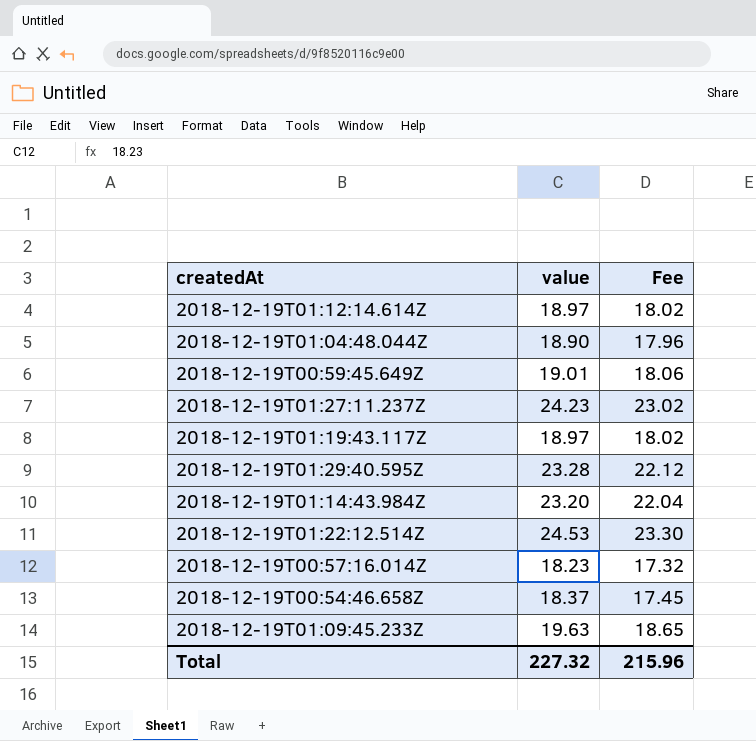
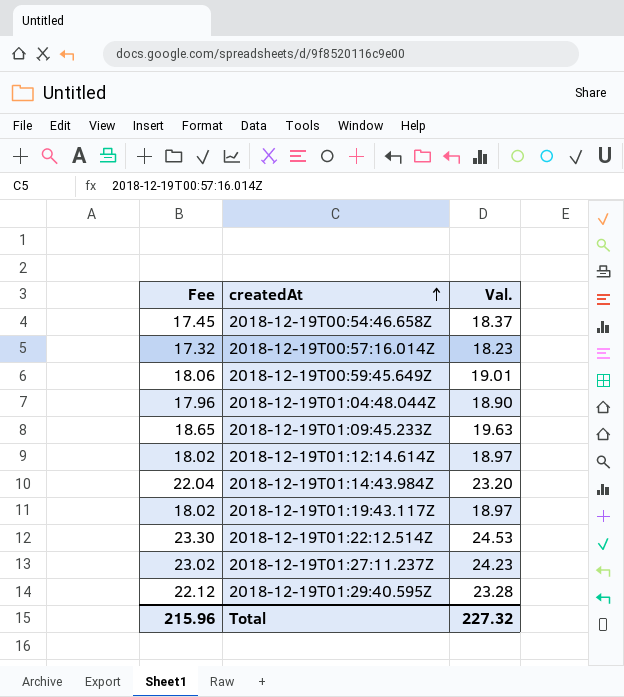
row order: none -> createdAt ascending
column Fee | position: 3 -> 1
column name: value -> Val.

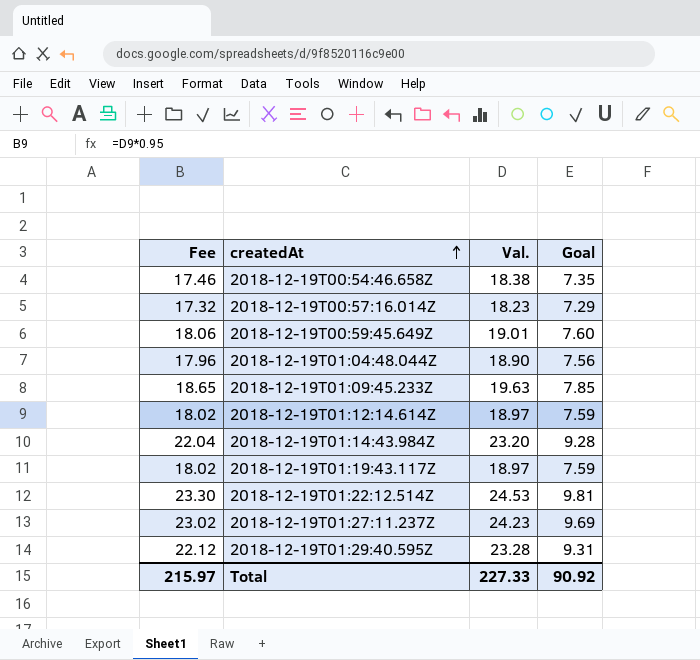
column Goal | formula: none -> [Val.] * 0.4
2018-12-19T00:54:46.658Z | Fee: 17.45 -> 17.46
2018-12-19T00:54:46.658Z | Val.: 18.37 -> 18.38
Total | Fee: 215.96 -> 215.97
Total | Val.: 227.32 -> 227.33

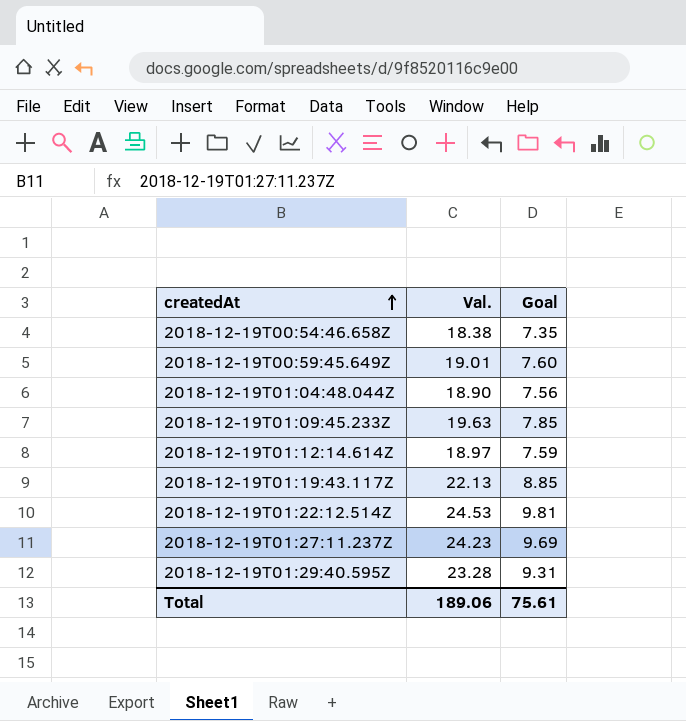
column Fee | formula: [Val.] * 0.95 -> none
row 2018-12-19T00:57:16.014Z: 17.32 | 18.23 | 7.29 -> none
row 2018-12-19T01:14:43.984Z: 22.04 | 23.20 | 9.28 -> none
2018-12-19T01:19:43.117Z | Val.: 18.97 -> 22.13
2018-12-19T01:19:43.117Z | Goal: 7.59 -> 8.85
Total | Val.: 227.33 -> 189.06
Total | Goal: 90.92 -> 75.61

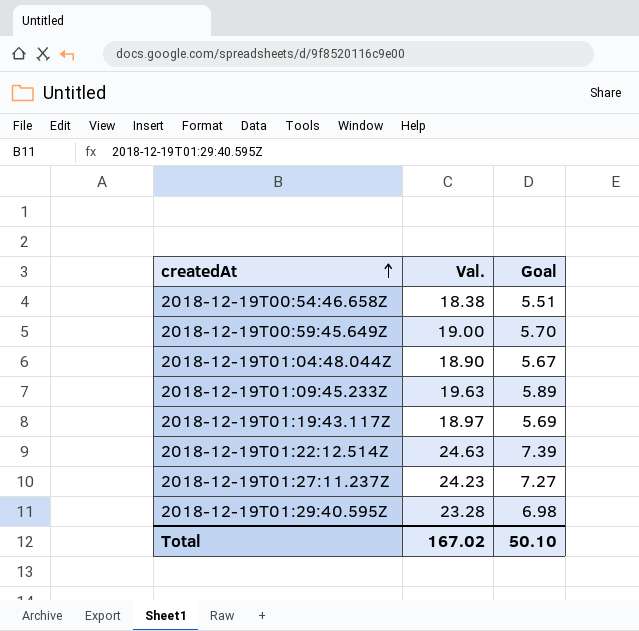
column Goal | formula: [Val.] * 0.4 -> [Val.] * 0.3
row 2018-12-19T01:12:14.614Z: 18.97 | 7.59 -> none
2018-12-19T00:59:45.649Z | Val.: 19.01 -> 19.00
2018-12-19T01:19:43.117Z | Val.: 22.13 -> 18.97
2018-12-19T01:22:12.514Z | Val.: 24.53 -> 24.63
Total | Val.: 189.06 -> 167.02
Total | Goal: 75.61 -> 50.10

